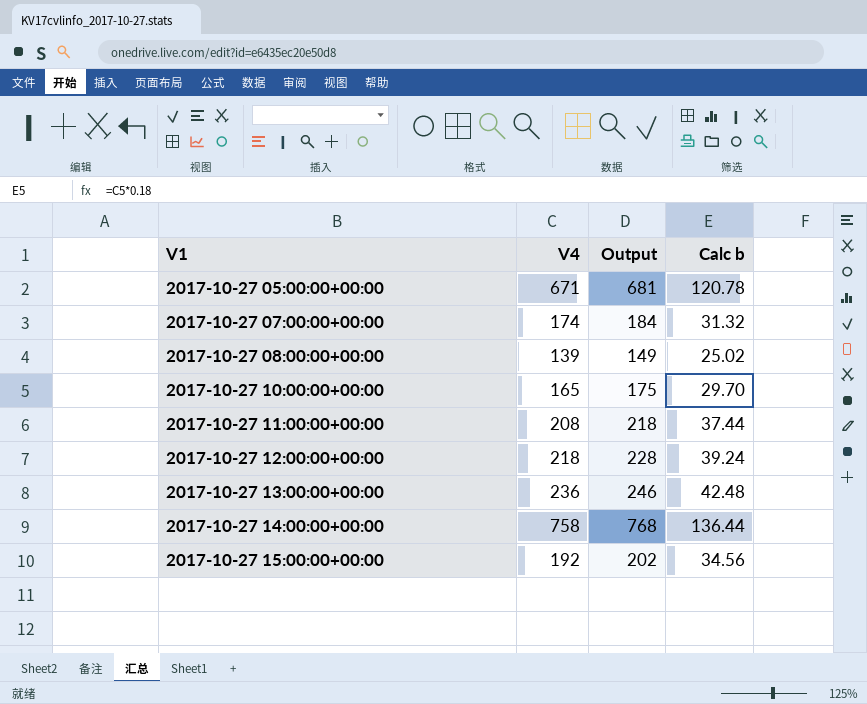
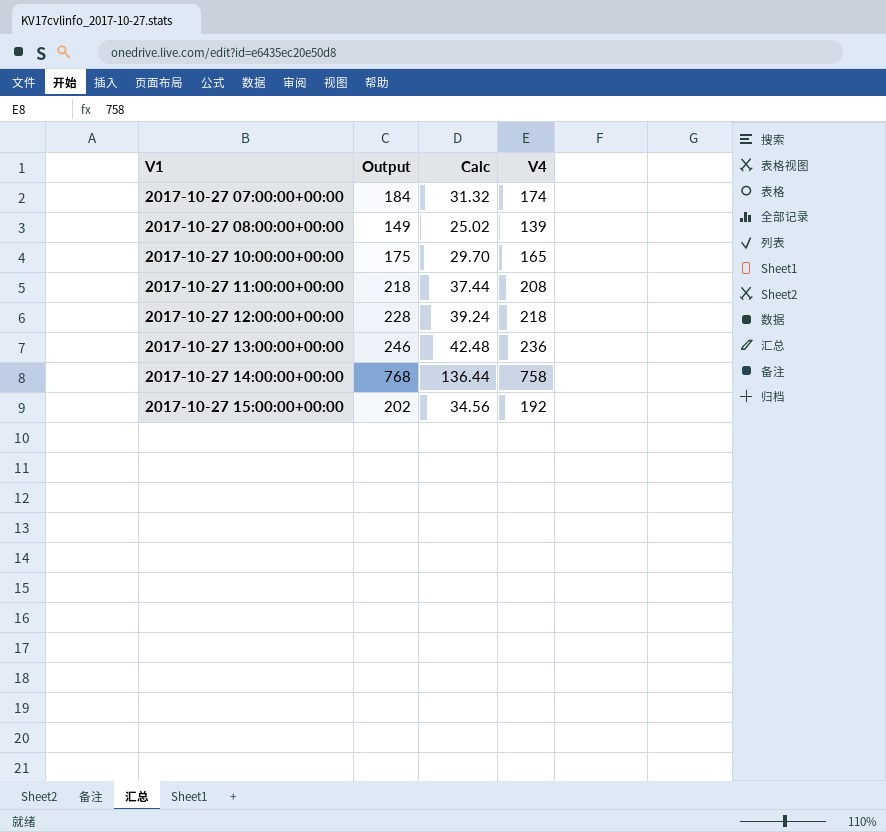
column name: Calc b -> Calc
column V4 | position: 2 -> 4
row 2017-10-27 05:00:00+00:00: 671 | 681 | 120.78 -> none

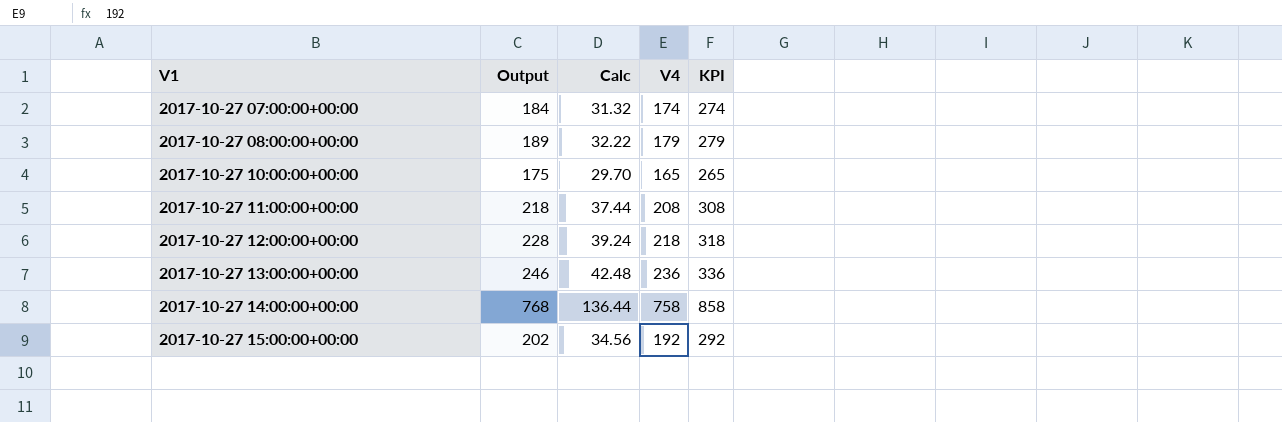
column KPI | formula: none -> [V4] + 100
2017-10-27 08:00:00+00:00 | Output: 149 -> 189
2017-10-27 08:00:00+00:00 | Calc: 25.02 -> 32.22
2017-10-27 08:00:00+00:00 | V4: 139 -> 179

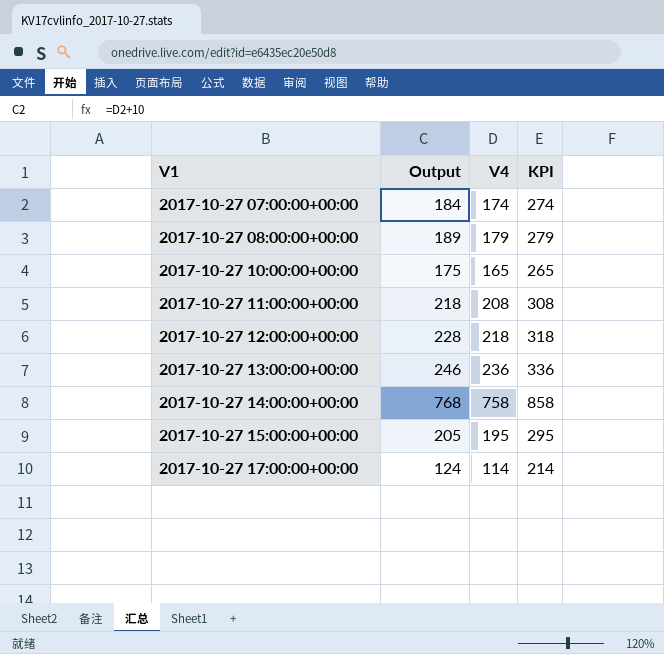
column Calc | formula: [V4] * 0.18 -> none
2017-10-27 15:00:00+00:00 | Output: 202 -> 205
2017-10-27 15:00:00+00:00 | V4: 192 -> 195
2017-10-27 15:00:00+00:00 | KPI: 292 -> 295
row 2017-10-27 17:00:00+00:00: none -> 124 | 114 | 214

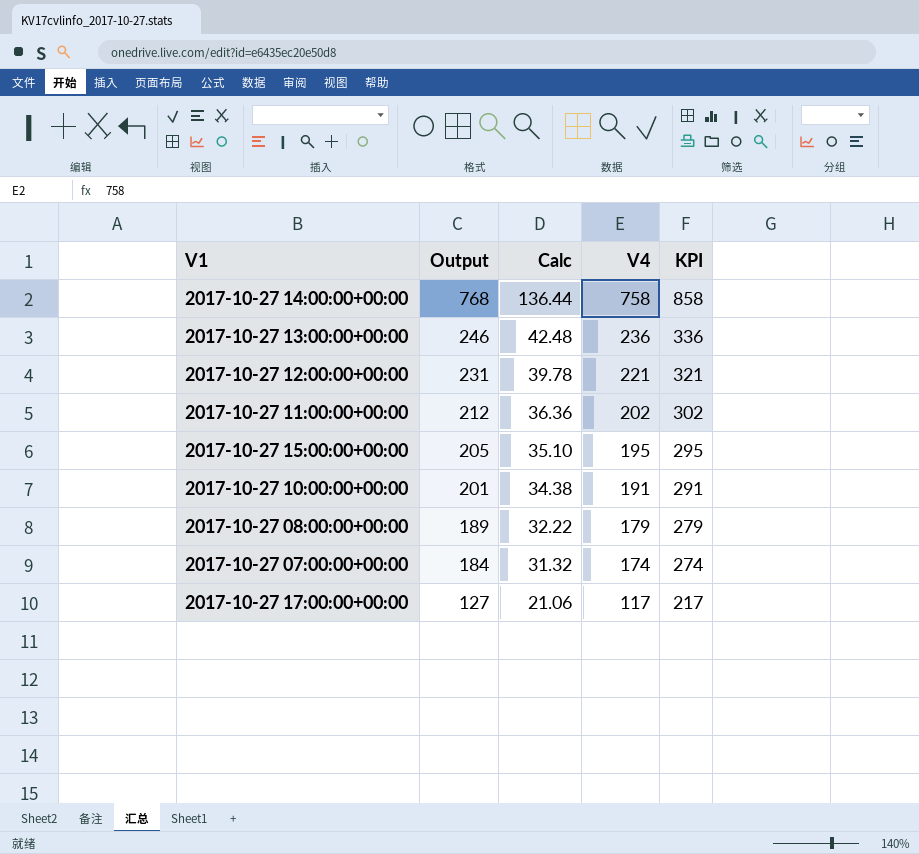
row order: V1 ascending -> Output descending
column Calc | formula: none -> [V4] * 0.18
2017-10-27 12:00:00+00:00 | Output: 228 -> 231
2017-10-27 12:00:00+00:00 | V4: 218 -> 221
2017-10-27 12:00:00+00:00 | KPI: 318 -> 321
2017-10-27 11:00:00+00:00 | Output: 218 -> 212
2017-10-27 11:00:00+00:00 | V4: 208 -> 202
2017-10-27 11:00:00+00:00 | KPI: 308 -> 302
2017-10-27 10:00:00+00:00 | Output: 175 -> 201
2017-10-27 10:00:00+00:00 | V4: 165 -> 191
2017-10-27 10:00:00+00:00 | KPI: 265 -> 291
2017-10-27 17:00:00+00:00 | Output: 124 -> 127
2017-10-27 17:00:00+00:00 | V4: 114 -> 117
2017-10-27 17:00:00+00:00 | KPI: 214 -> 217

